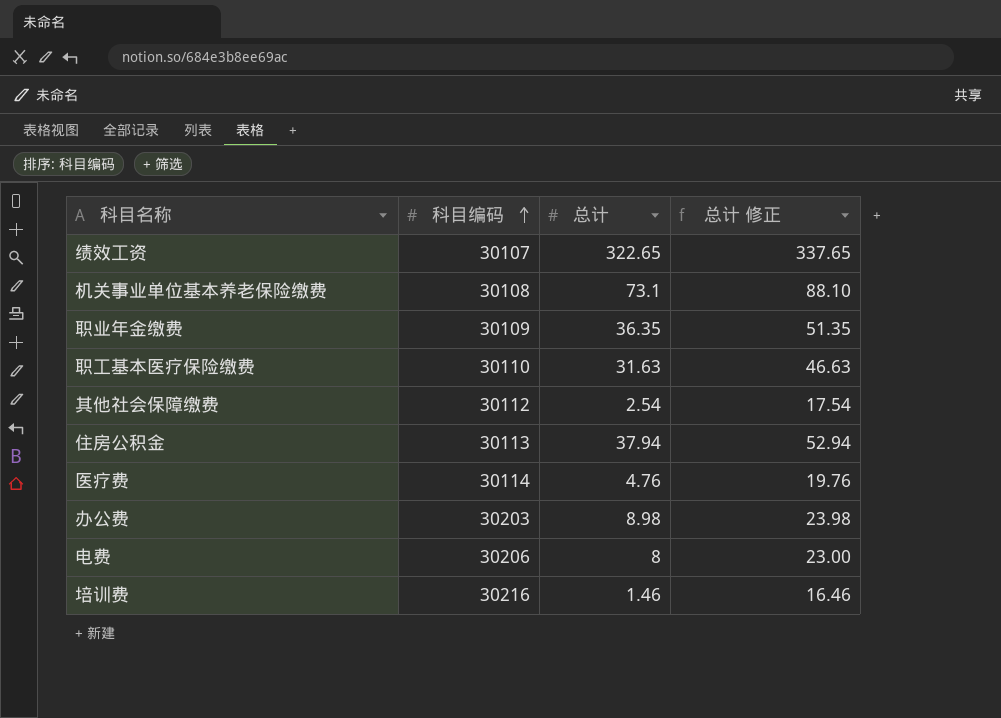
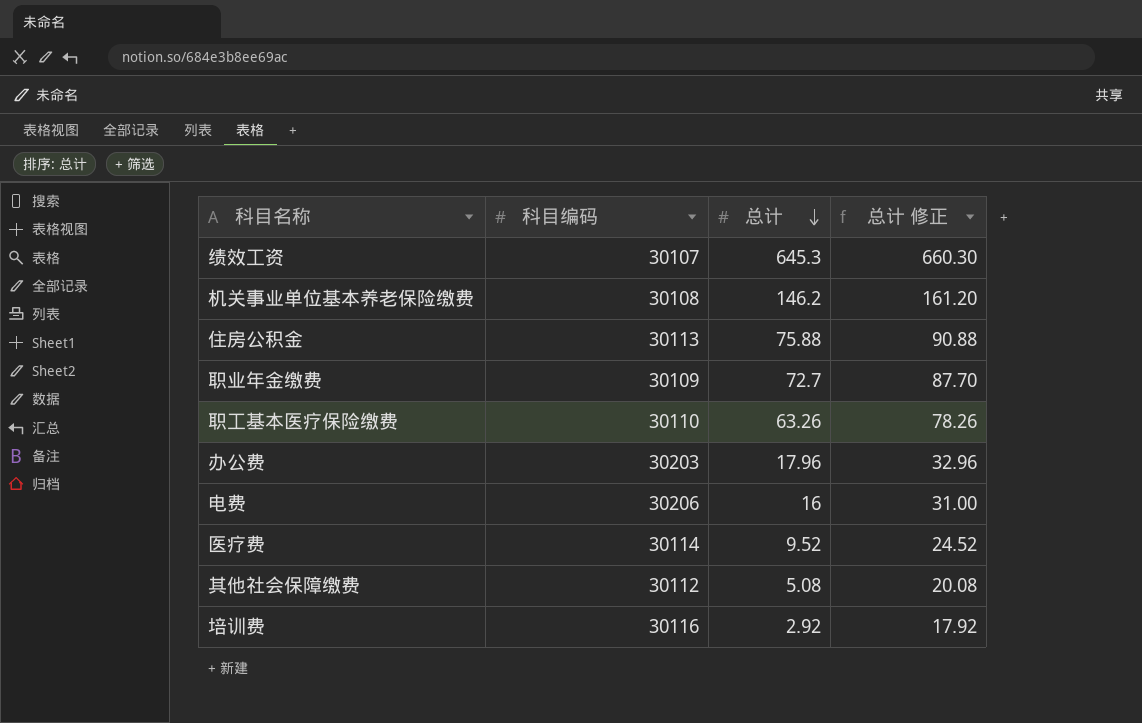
row order: 科目编码 ascending -> 总计 descending
绩效工资 | 总计: 322.65 -> 645.3
绩效工资 | 总计 修正: 337.65 -> 660.30
机关事业单位基本养老保险缴费 | 总计: 73.1 -> 146.2
机关事业单位基本养老保险缴费 | 总计 修正: 88.10 -> 161.20
住房公积金 | 总计: 37.94 -> 75.88
住房公积金 | 总计 修正: 52.94 -> 90.88
职业年金缴费 | 总计: 36.35 -> 72.7
职业年金缴费 | 总计 修正: 51.35 -> 87.70
职工基本医疗保险缴费 | 总计: 31.63 -> 63.26
职工基本医疗保险缴费 | 总计 修正: 46.63 -> 78.26
办公费 | 总计: 8.98 -> 17.96
办公费 | 总计 修正: 23.98 -> 32.96
电费 | 总计: 8 -> 16
电费 | 总计 修正: 23.00 -> 31.00
医疗费 | 总计: 4.76 -> 9.52
医疗费 | 总计 修正: 19.76 -> 24.52
其他社会保障缴费 | 总计: 2.54 -> 5.08
其他社会保障缴费 | 总计 修正: 17.54 -> 20.08
培训费 | 科目编码: 30216 -> 30116
培训费 | 总计: 1.46 -> 2.92
培训费 | 总计 修正: 16.46 -> 17.92

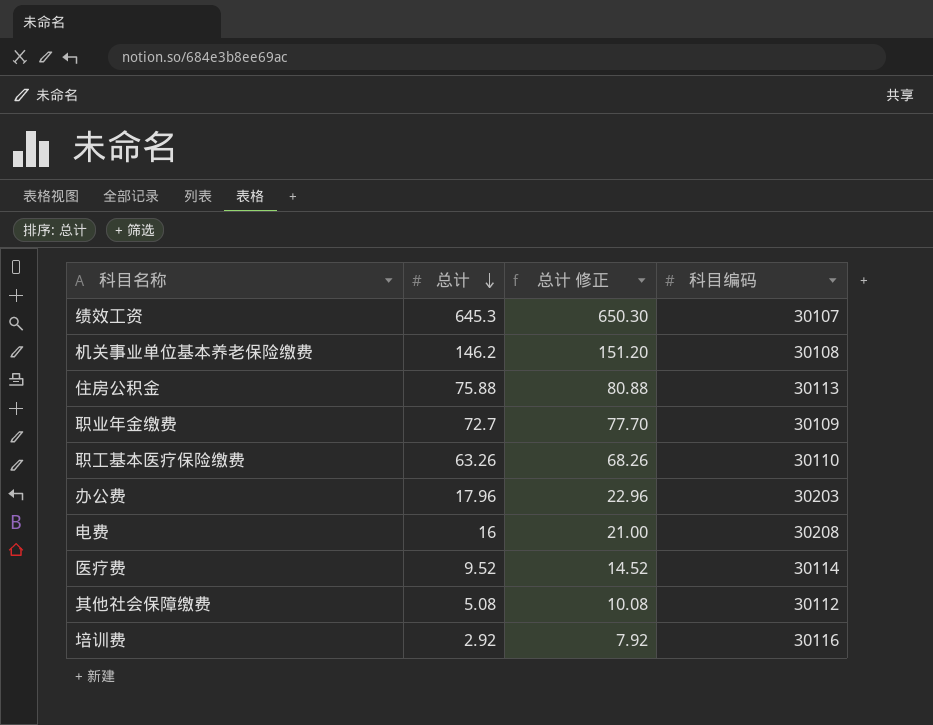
column 总计 修正 | formula: [总计] + 15 -> [总计] + 5
column 科目编码 | position: 2 -> 4
电费 | 科目编码: 30206 -> 30208

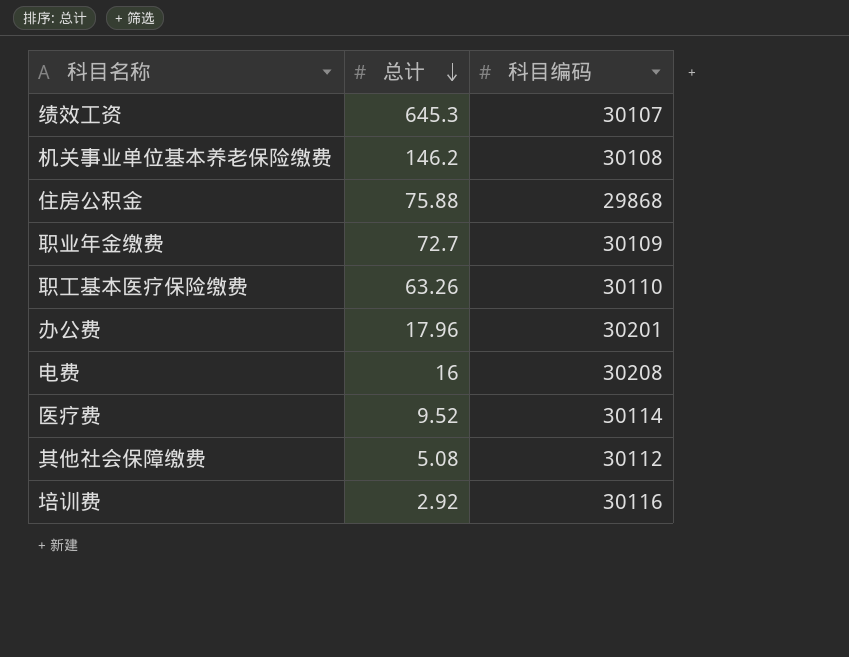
column 总计 修正 | formula: [总计] + 5 -> none
住房公积金 | 科目编码: 30113 -> 29868
办公费 | 科目编码: 30203 -> 30201

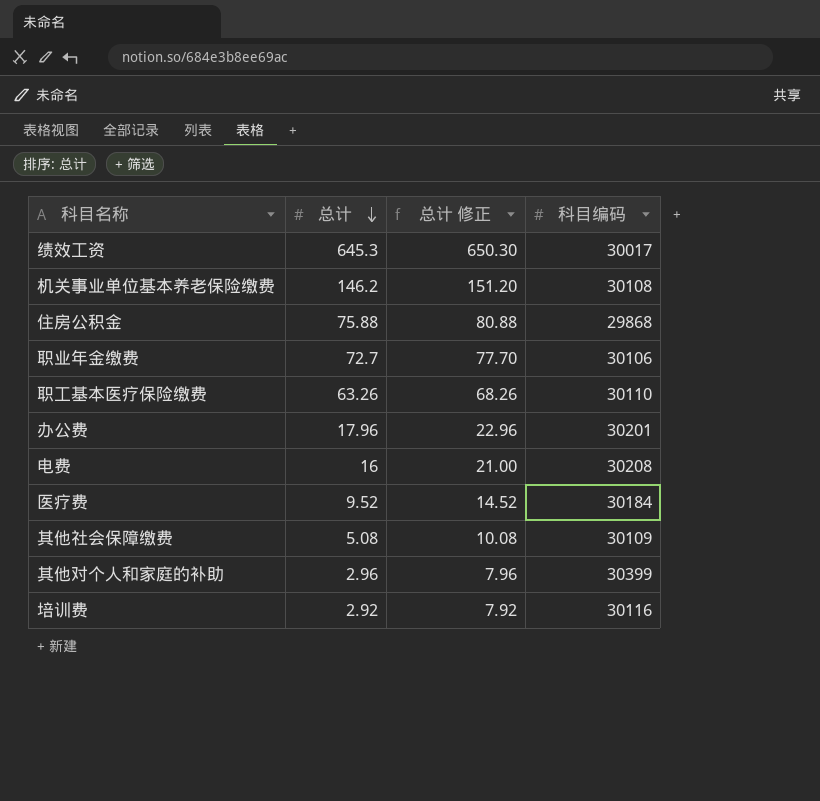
column 总计 修正 | formula: none -> [总计] + 5
绩效工资 | 科目编码: 30107 -> 30017
职业年金缴费 | 科目编码: 30109 -> 30106
医疗费 | 科目编码: 30114 -> 30184
其他社会保障缴费 | 科目编码: 30112 -> 30109
row 其他对个人和家庭的补助: none -> 2.96 | 7.96 | 30399

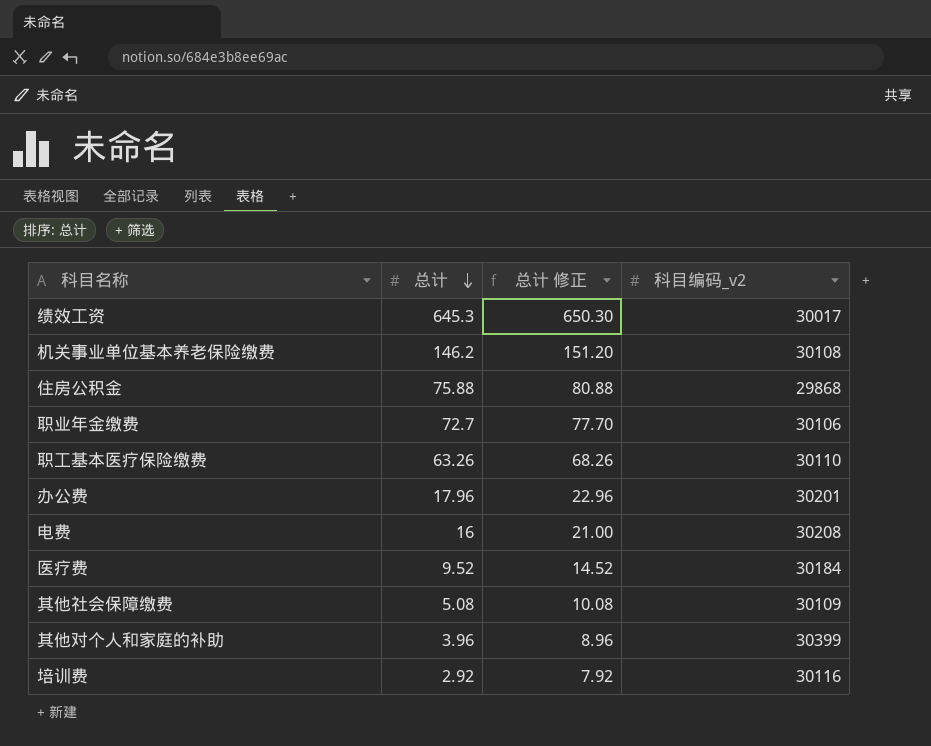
column name: 科目编码 -> 科目编码_v2
其他对个人和家庭的补助 | 总计: 2.96 -> 3.96
其他对个人和家庭的补助 | 总计 修正: 7.96 -> 8.96

